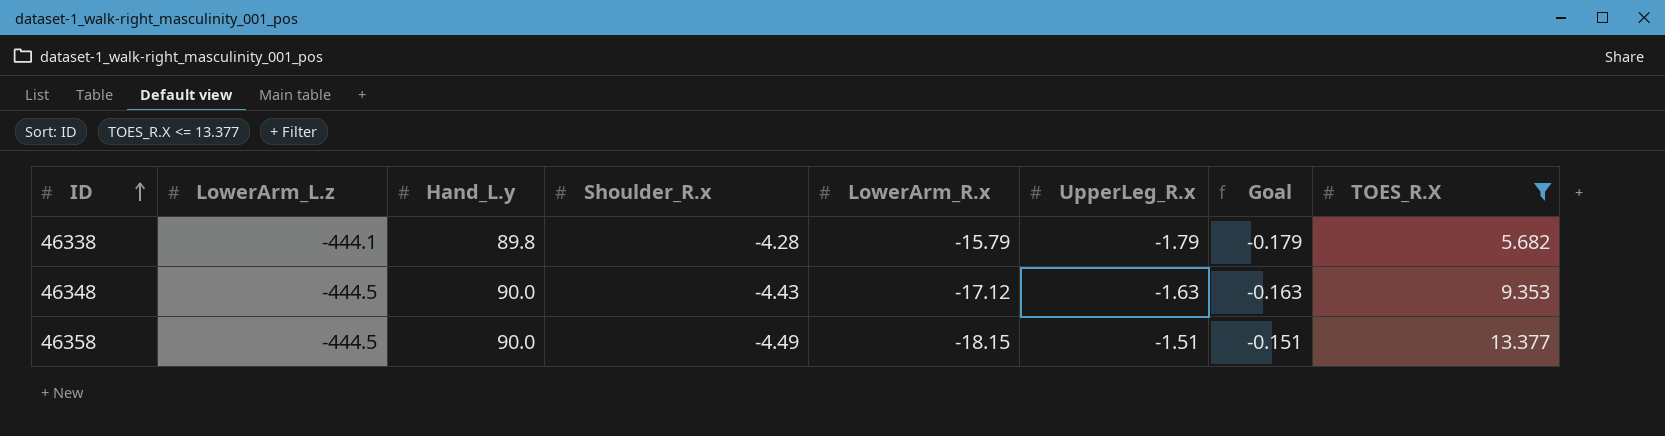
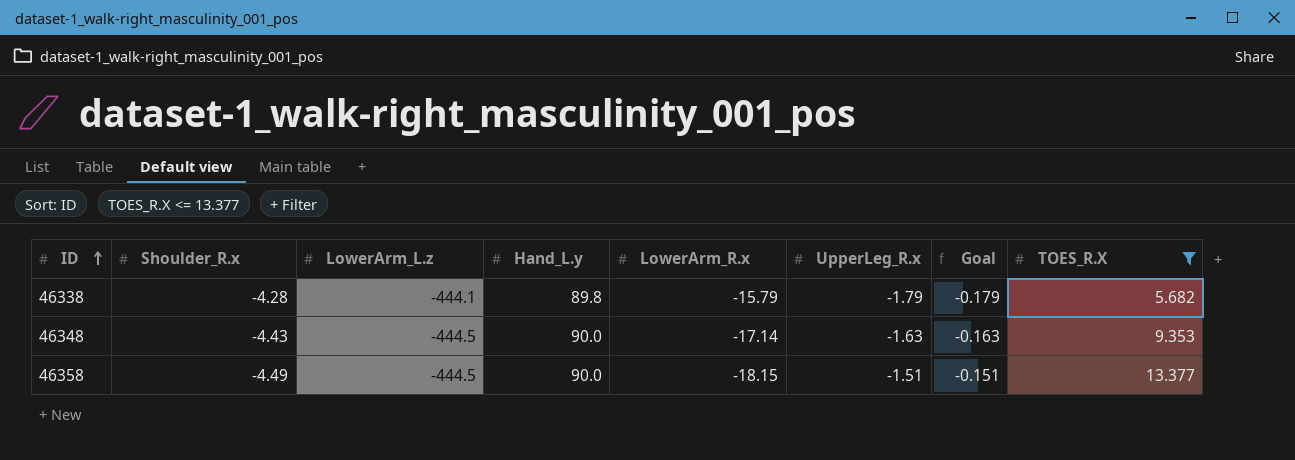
column Shoulder_R.x | position: 4 -> 2
46348 | LowerArm_R.x: -17.12 -> -17.14

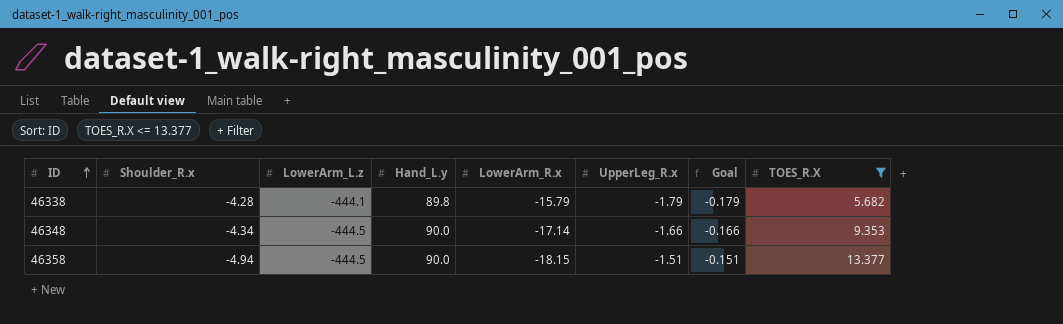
46348 | Shoulder_R.x: -4.43 -> -4.34
46348 | UpperLeg_R.x: -1.63 -> -1.66
46348 | Goal: -0.163 -> -0.166
46358 | Shoulder_R.x: -4.49 -> -4.94

